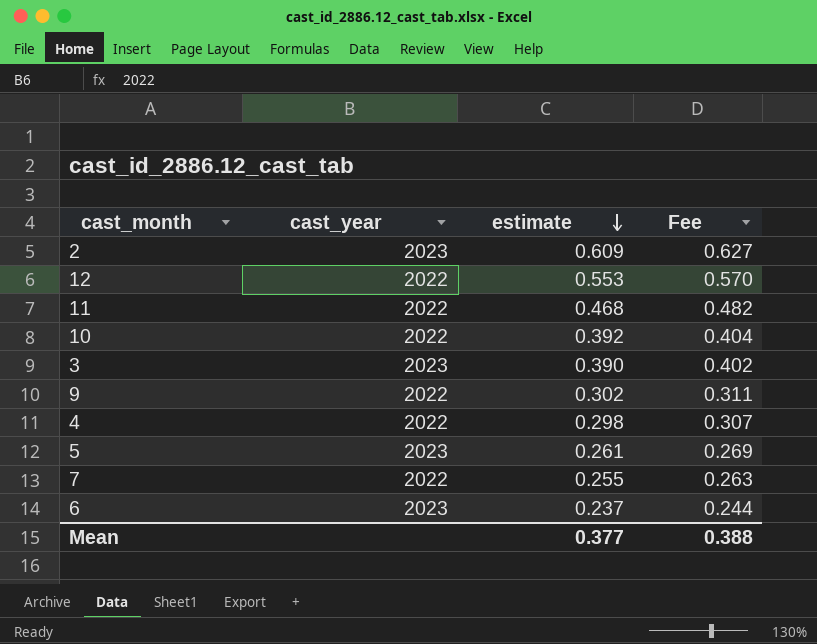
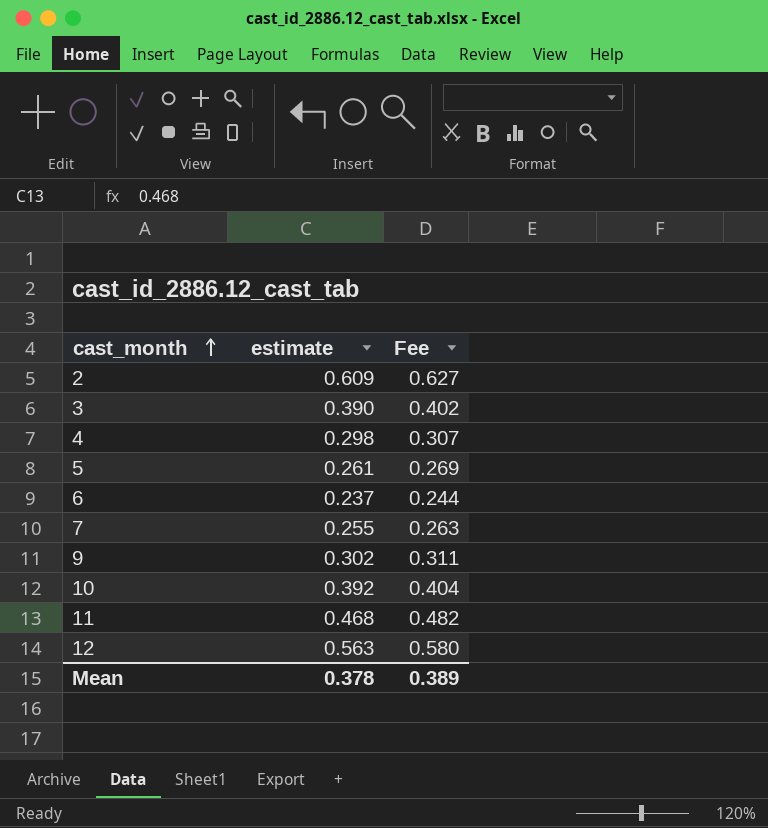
row order: estimate descending -> cast_month ascending
column cast_year | position: 2 -> none
12 | estimate: 0.553 -> 0.563
12 | Fee: 0.570 -> 0.580
Mean | estimate: 0.377 -> 0.378
Mean | Fee: 0.388 -> 0.389

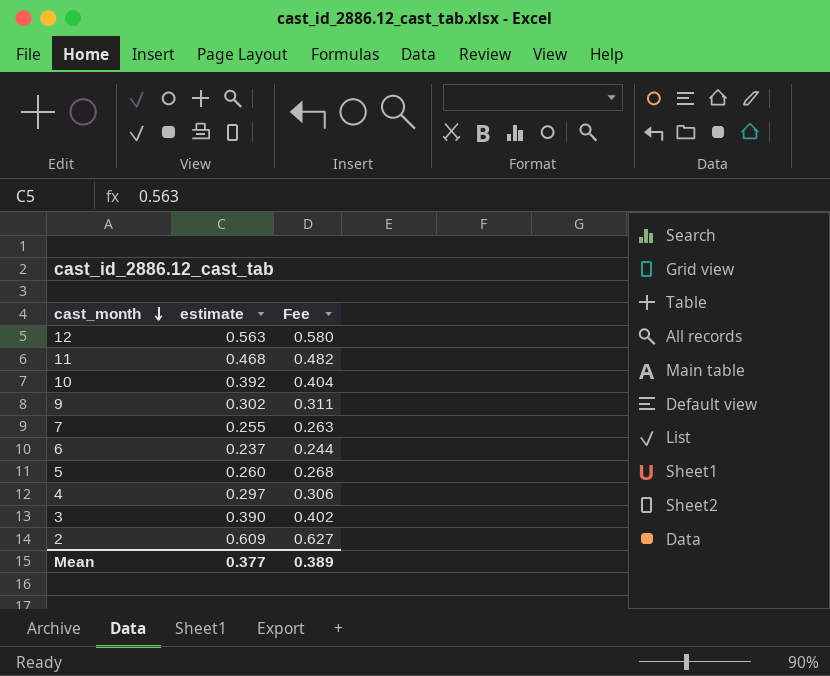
row order: cast_month ascending -> cast_month descending
5 | estimate: 0.261 -> 0.260
5 | Fee: 0.269 -> 0.268
4 | estimate: 0.298 -> 0.297
4 | Fee: 0.307 -> 0.306
Mean | estimate: 0.378 -> 0.377

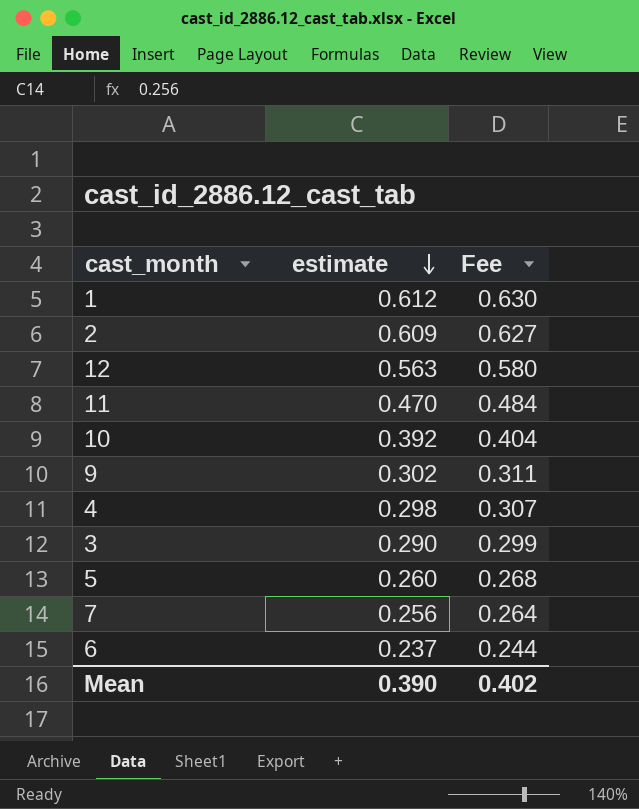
row order: cast_month descending -> estimate descending
row 1: none -> 0.612 | 0.630
11 | estimate: 0.468 -> 0.470
11 | Fee: 0.482 -> 0.484
4 | estimate: 0.297 -> 0.298
4 | Fee: 0.306 -> 0.307
3 | estimate: 0.390 -> 0.290
3 | Fee: 0.402 -> 0.299
7 | estimate: 0.255 -> 0.256
7 | Fee: 0.263 -> 0.264
Mean | estimate: 0.377 -> 0.390
Mean | Fee: 0.389 -> 0.402

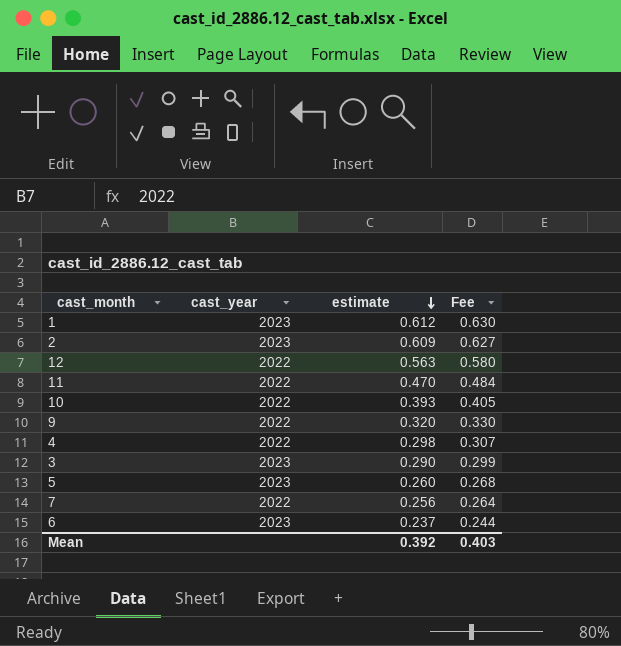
column cast_year | position: none -> 2
10 | estimate: 0.392 -> 0.393
10 | Fee: 0.404 -> 0.405
9 | estimate: 0.302 -> 0.320
9 | Fee: 0.311 -> 0.330
Mean | estimate: 0.390 -> 0.392
Mean | Fee: 0.402 -> 0.403

